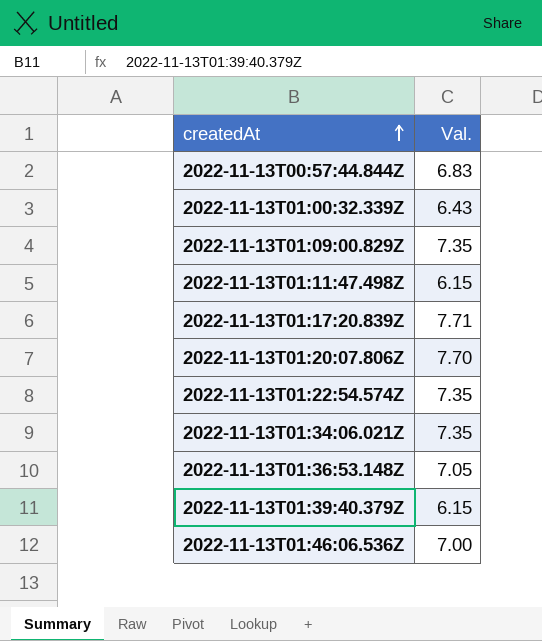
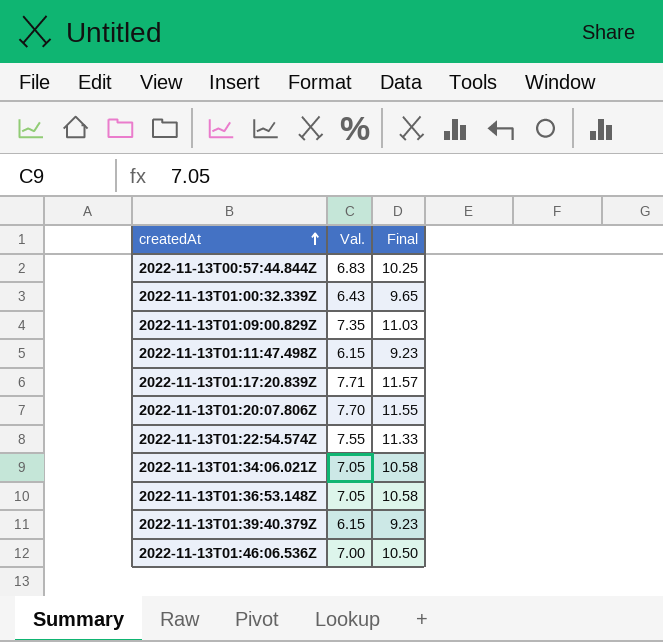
column Final | formula: none -> [Val.] * 1.5
2022-11-13T01:22:54.574Z | Val.: 7.35 -> 7.55
2022-11-13T01:34:06.021Z | Val.: 7.35 -> 7.05

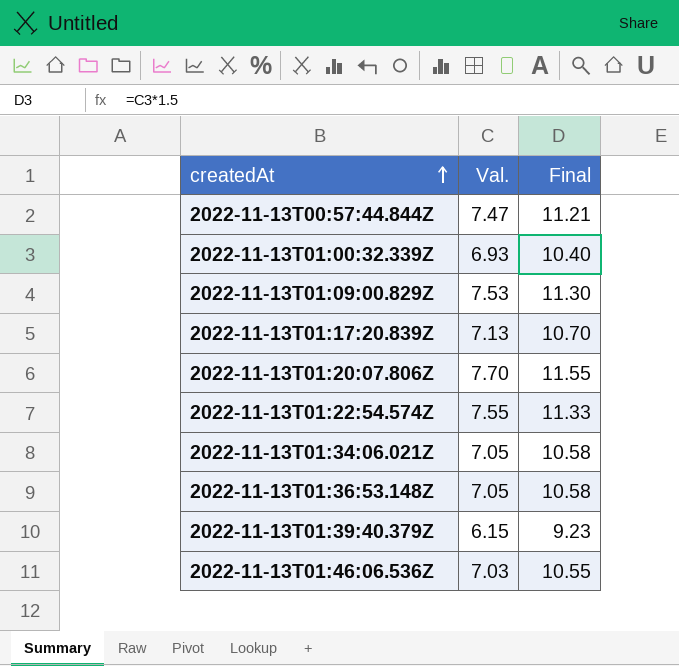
row 2022-11-13T01:11:47.498Z: 6.15 | 9.23 -> none
2022-11-13T00:57:44.844Z | Val.: 6.83 -> 7.47
2022-11-13T00:57:44.844Z | Final: 10.25 -> 11.21
2022-11-13T01:00:32.339Z | Val.: 6.43 -> 6.93
2022-11-13T01:00:32.339Z | Final: 9.65 -> 10.40
2022-11-13T01:09:00.829Z | Val.: 7.35 -> 7.53
2022-11-13T01:09:00.829Z | Final: 11.03 -> 11.30
2022-11-13T01:17:20.839Z | Val.: 7.71 -> 7.13
2022-11-13T01:17:20.839Z | Final: 11.57 -> 10.70
2022-11-13T01:46:06.536Z | Val.: 7.00 -> 7.03
2022-11-13T01:46:06.536Z | Final: 10.50 -> 10.55

